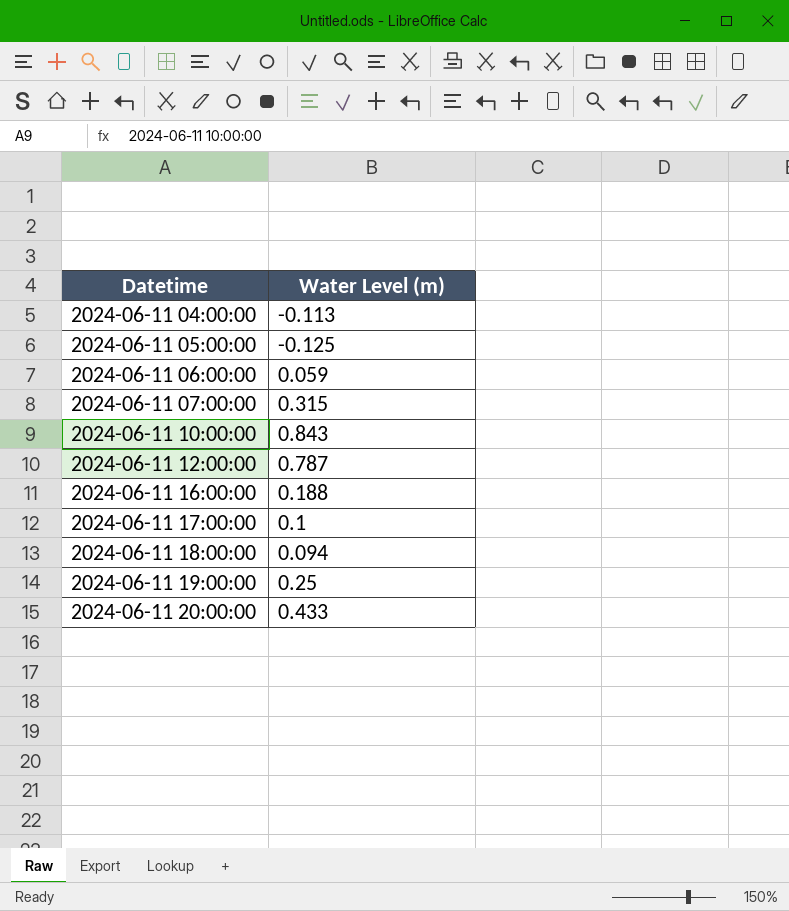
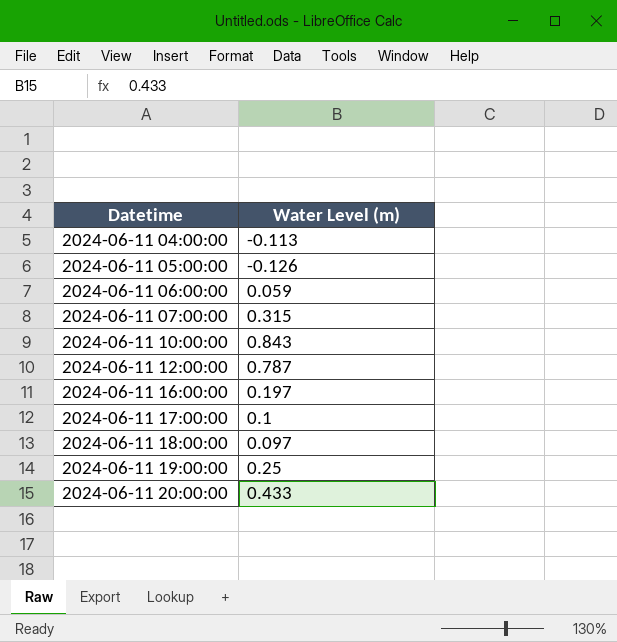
2024-06-11 05:00:00 | Water Level (m): -0.125 -> -0.126
2024-06-11 16:00:00 | Water Level (m): 0.188 -> 0.197
2024-06-11 18:00:00 | Water Level (m): 0.094 -> 0.097

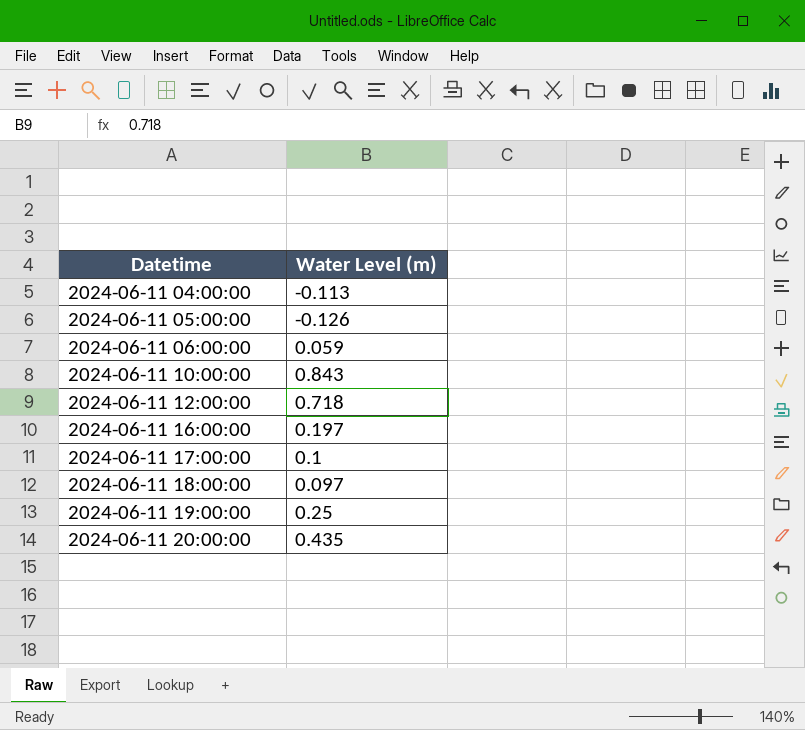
row 2024-06-11 07:00:00: 0.315 -> none
2024-06-11 12:00:00 | Water Level (m): 0.787 -> 0.718
2024-06-11 20:00:00 | Water Level (m): 0.433 -> 0.435

